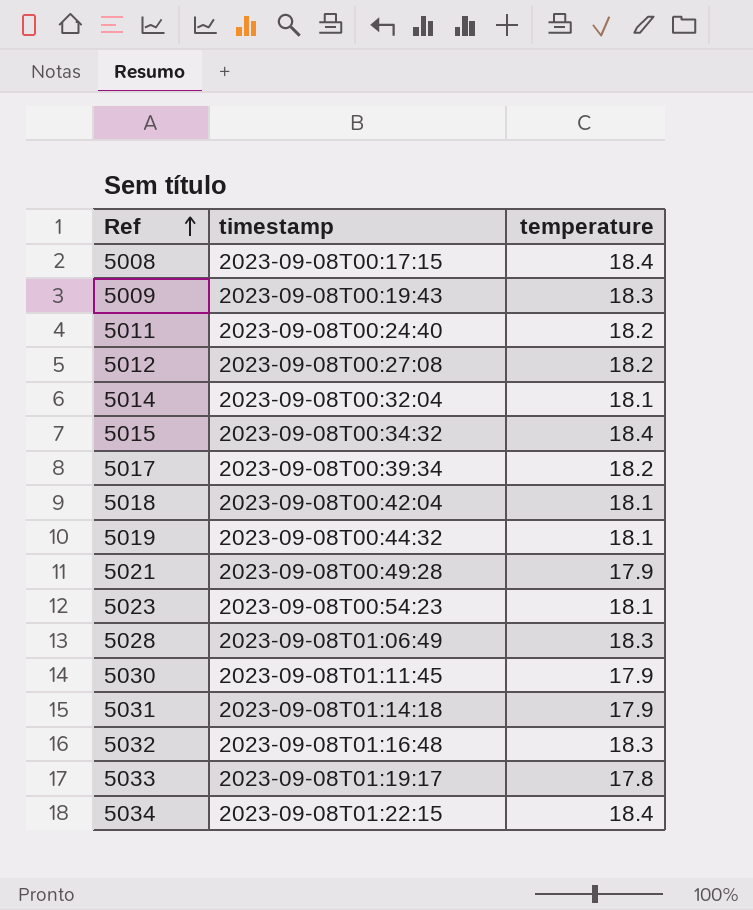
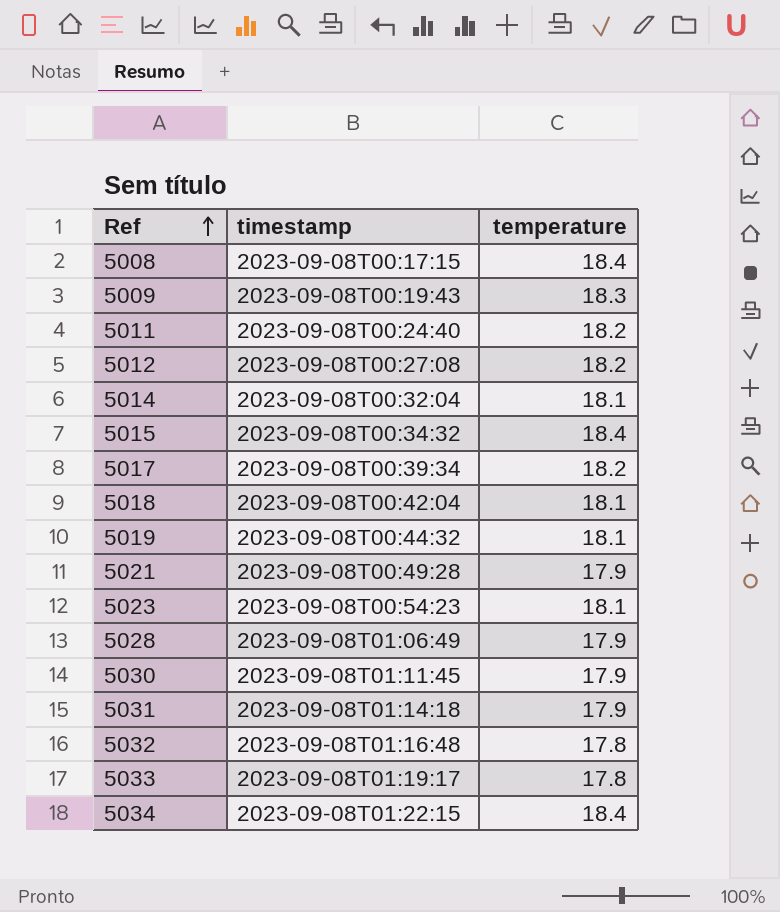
5028 | temperature: 18.3 -> 17.9
5032 | temperature: 18.3 -> 17.8

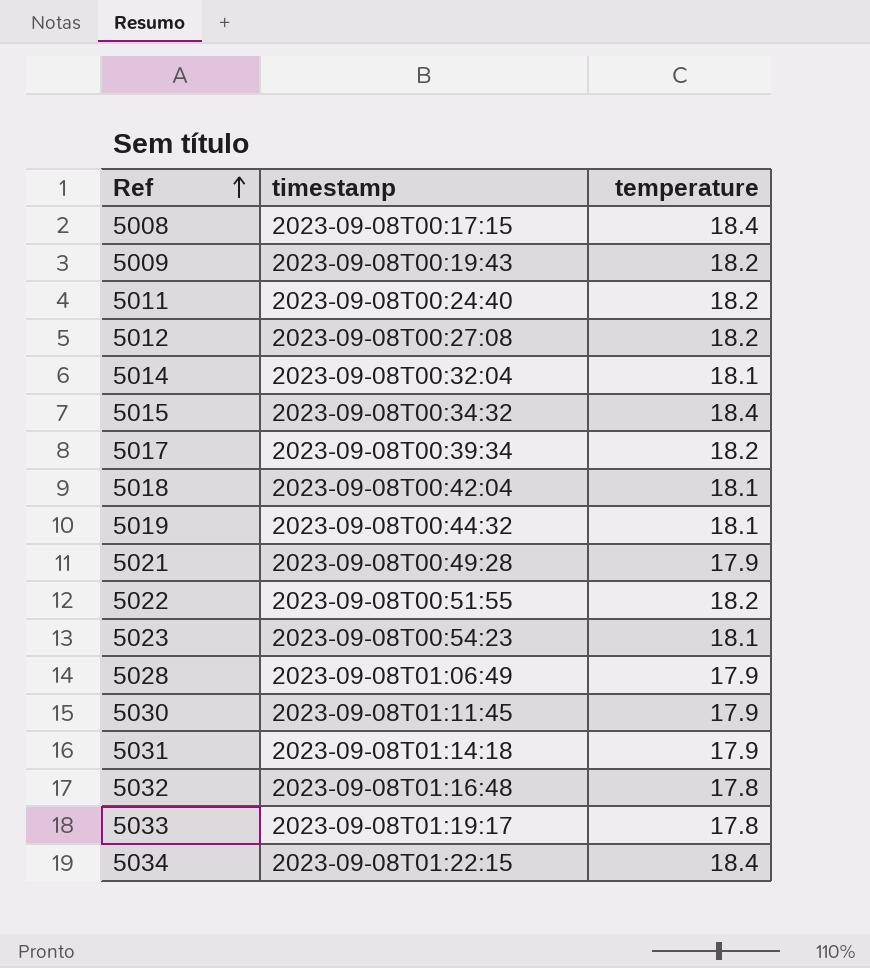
5009 | temperature: 18.3 -> 18.2
row 5022: none -> 2023-09-08T00:51:55 | 18.2

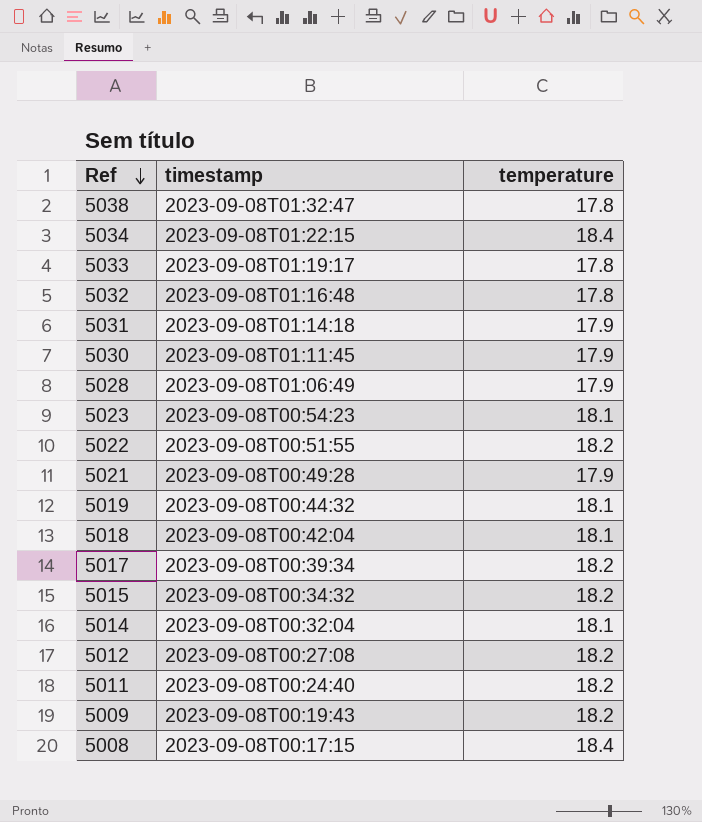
row order: Ref ascending -> Ref descending
row 5038: none -> 2023-09-08T01:32:47 | 17.8
5015 | temperature: 18.4 -> 18.2

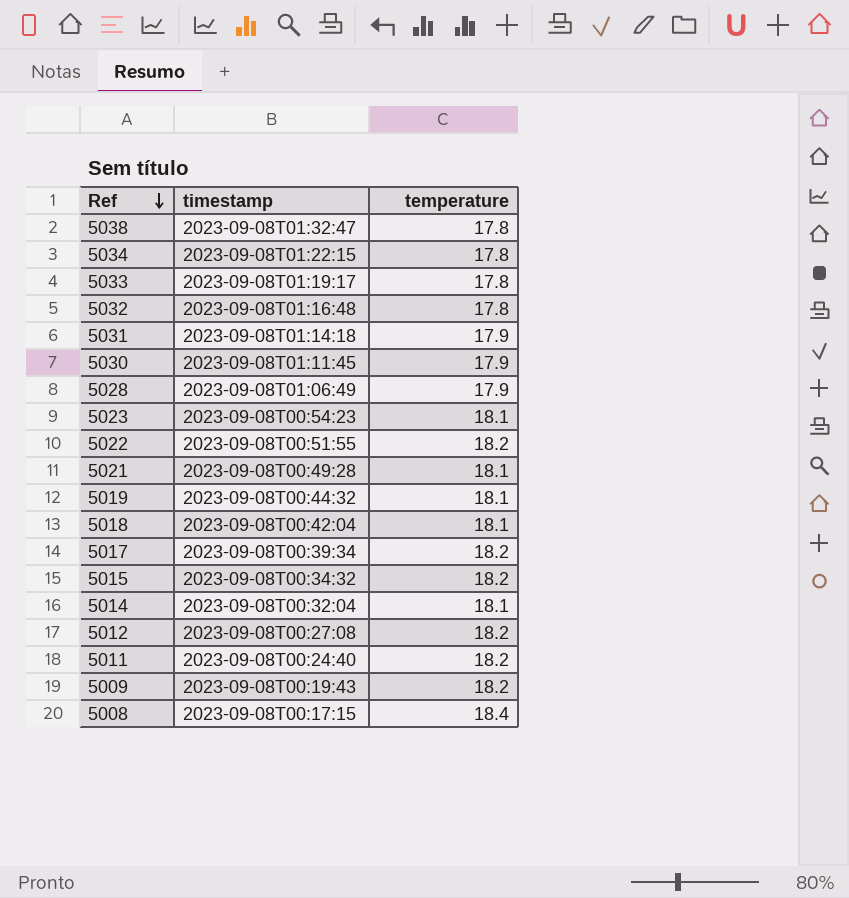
5034 | temperature: 18.4 -> 17.8
5021 | temperature: 17.9 -> 18.1

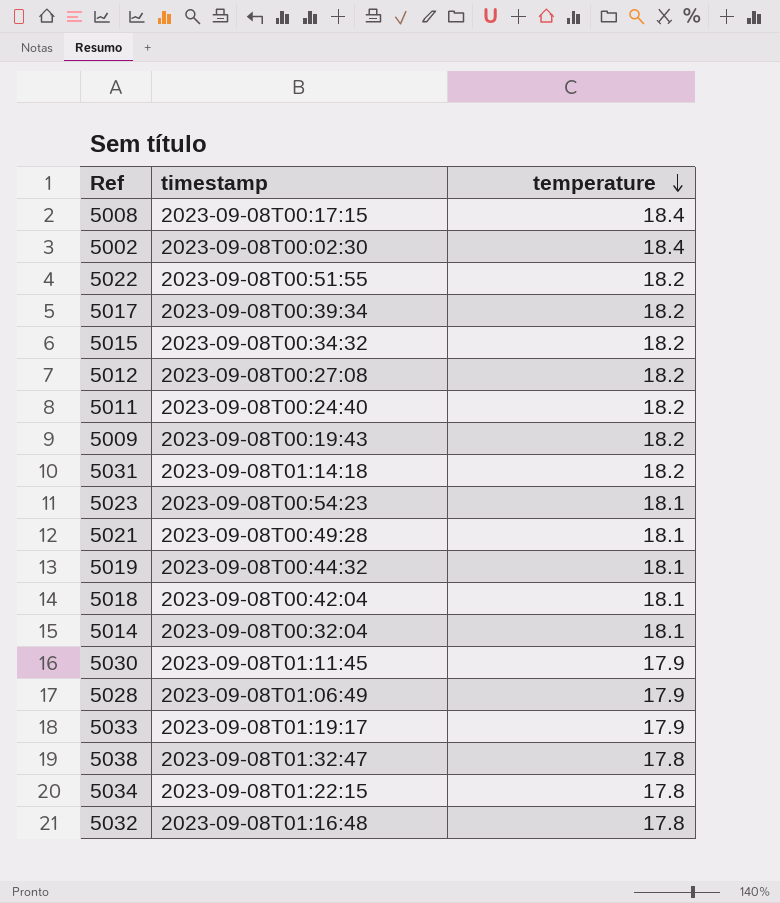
row order: Ref descending -> temperature descending
row 5002: none -> 2023-09-08T00:02:30 | 18.4
5031 | temperature: 17.9 -> 18.2
5033 | temperature: 17.8 -> 17.9

